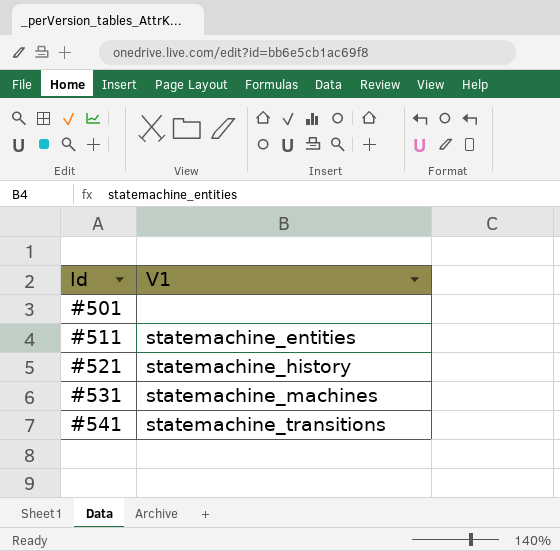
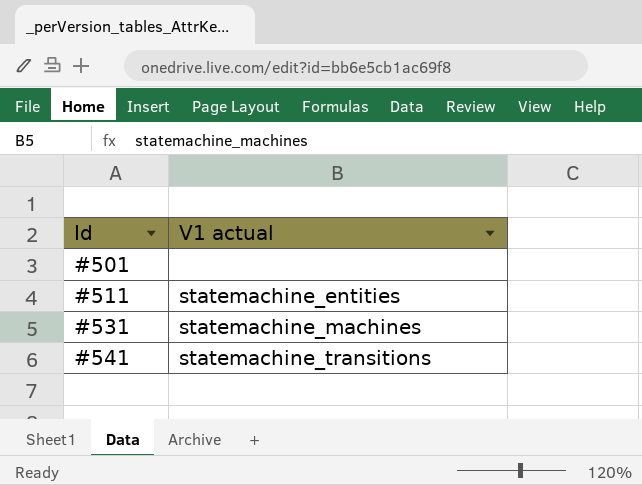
column name: V1 -> V1 actual
row #521: statemachine_history -> none

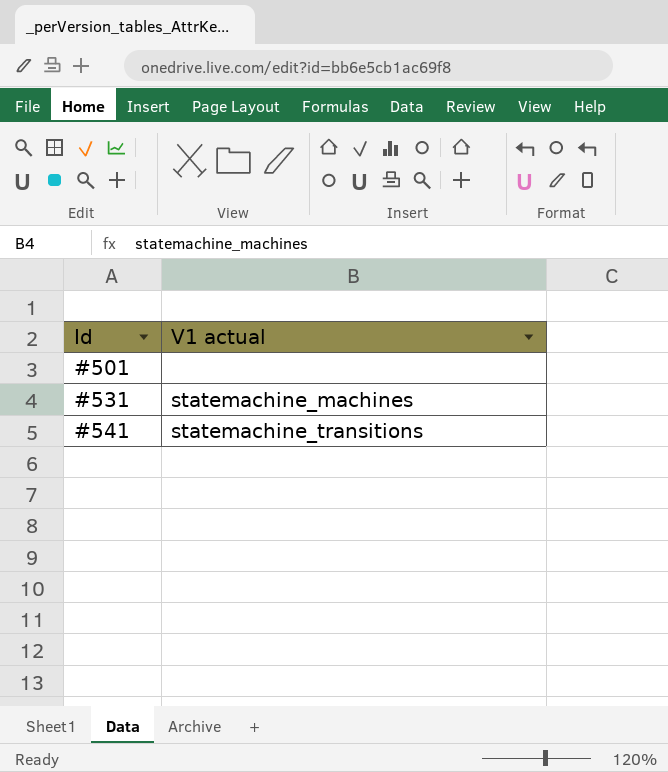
row #511: statemachine_entities -> none

